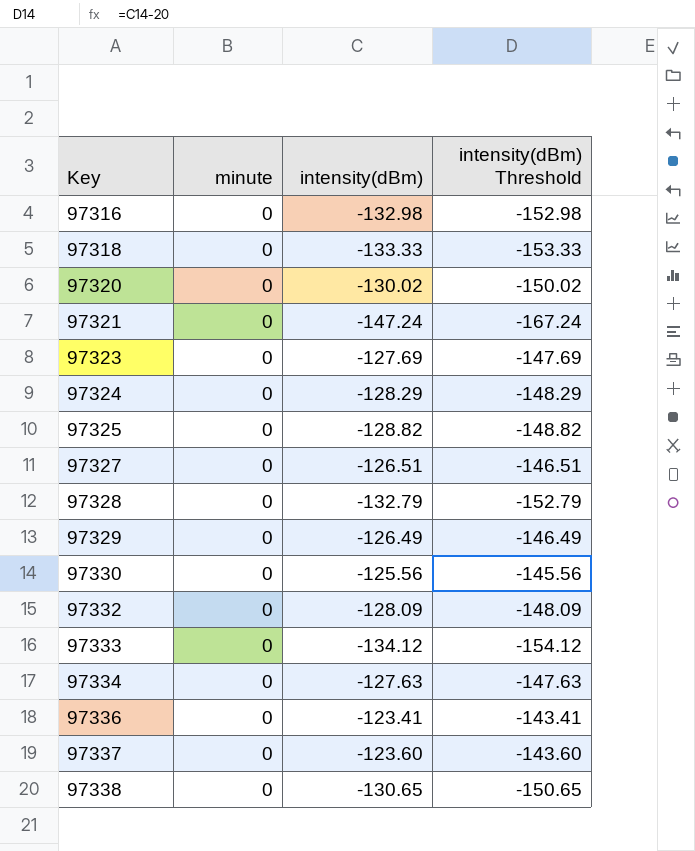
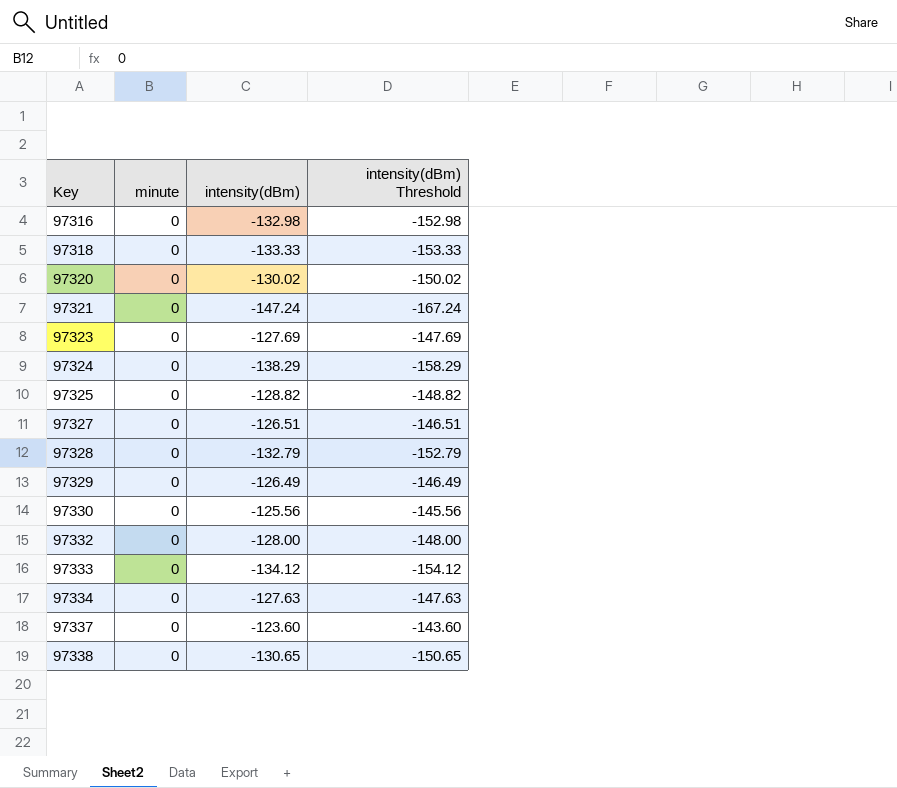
row 97336: 0 | -123.41 | -143.41 -> none
97324 | intensity(dBm): -128.29 -> -138.29
97324 | intensity(dBm) Threshold: -148.29 -> -158.29
97332 | intensity(dBm): -128.09 -> -128.00
97332 | intensity(dBm) Threshold: -148.09 -> -148.00

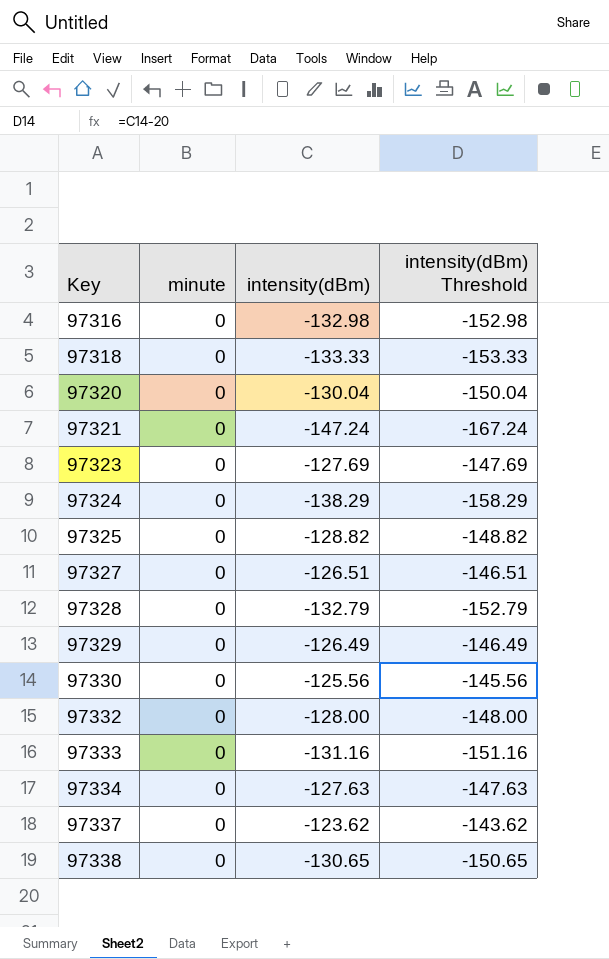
97320 | intensity(dBm): -130.02 -> -130.04
97320 | intensity(dBm) Threshold: -150.02 -> -150.04
97333 | intensity(dBm): -134.12 -> -131.16
97333 | intensity(dBm) Threshold: -154.12 -> -151.16
97337 | intensity(dBm): -123.60 -> -123.62
97337 | intensity(dBm) Threshold: -143.60 -> -143.62

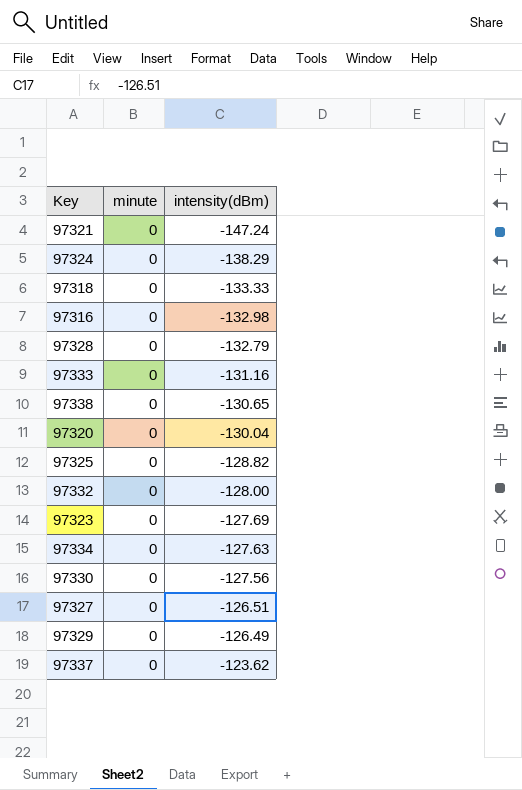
row order: Key ascending -> intensity(dBm) ascending
column intensity(dBm) Threshold | formula: [intensity(dBm)] - 20 -> none
97330 | intensity(dBm): -125.56 -> -127.56

